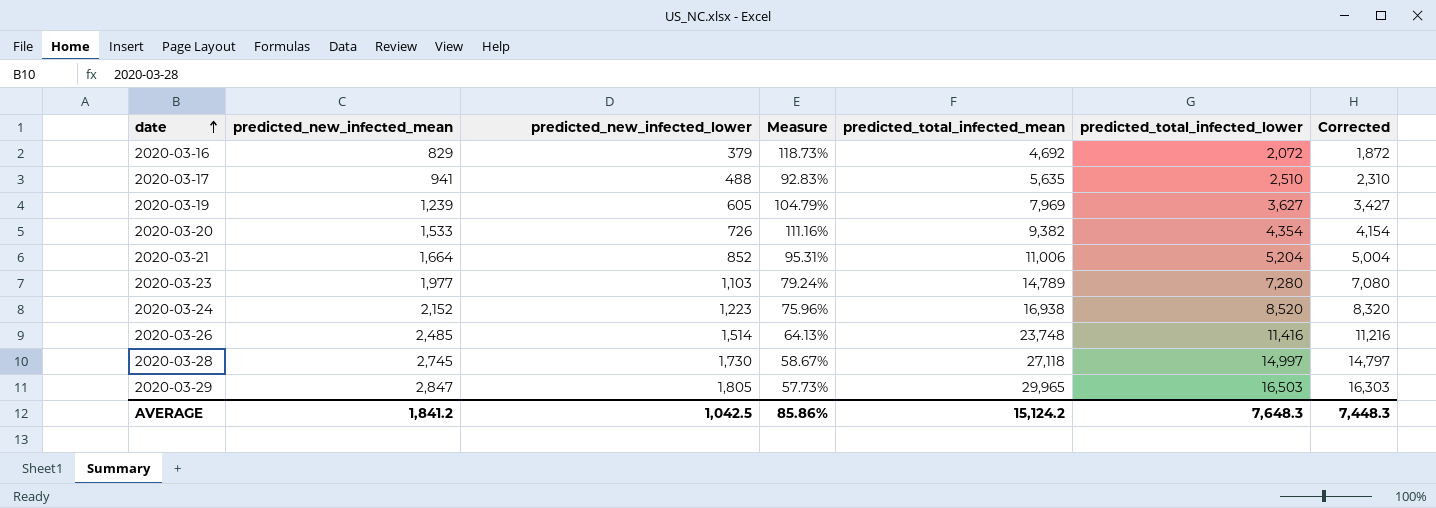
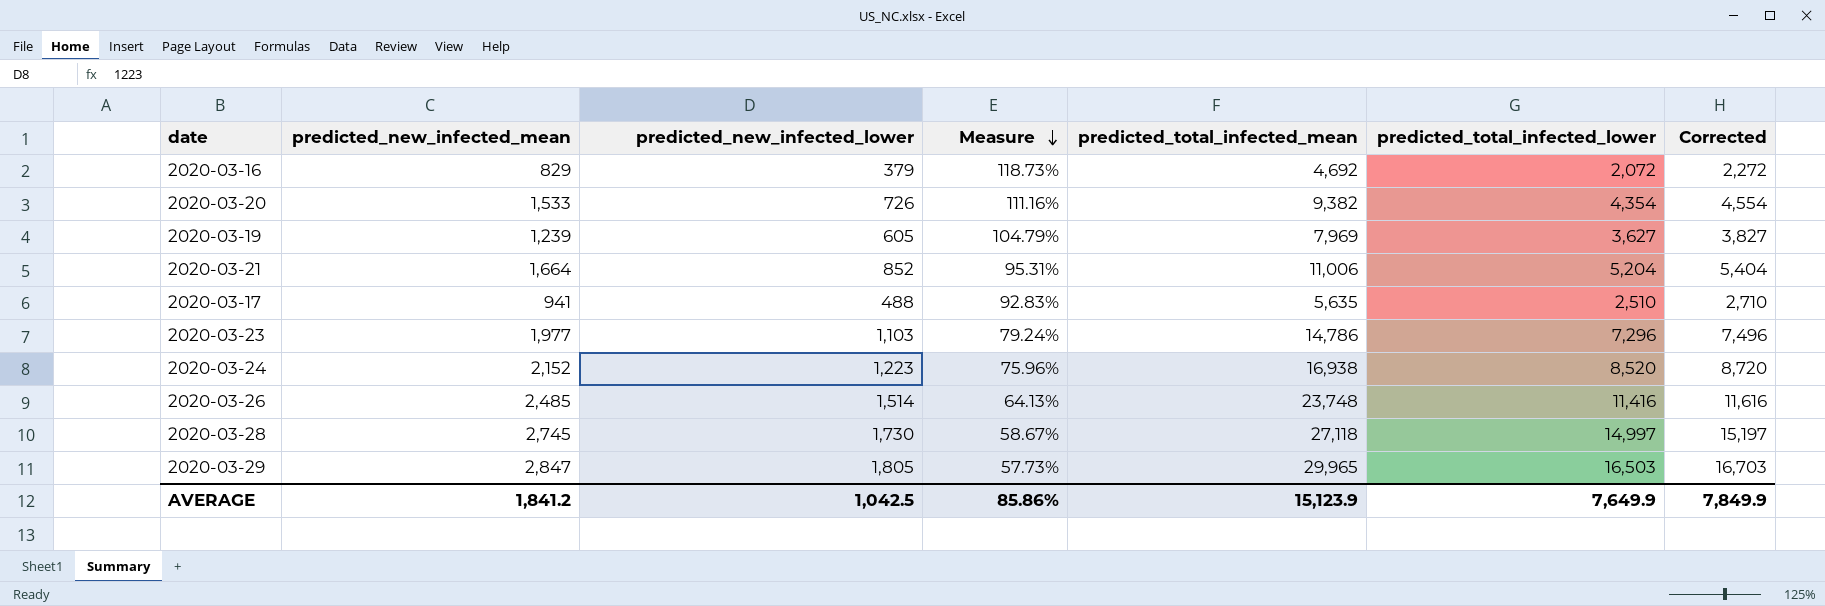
row order: date ascending -> Measure descending
column Corrected | formula: [predicted_total_infected_lower] - 200 -> [predicted_total_infected_lower] + 200
2020-03-23 | predicted_total_infected_mean: 14,789 -> 14,786
2020-03-23 | predicted_total_infected_lower: 7,280 -> 7,296
AVERAGE | predicted_total_infected_mean: 15,124.2 -> 15,123.9
AVERAGE | predicted_total_infected_lower: 7,648.3 -> 7,649.9
AVERAGE | Corrected: 7,448.3 -> 7,849.9

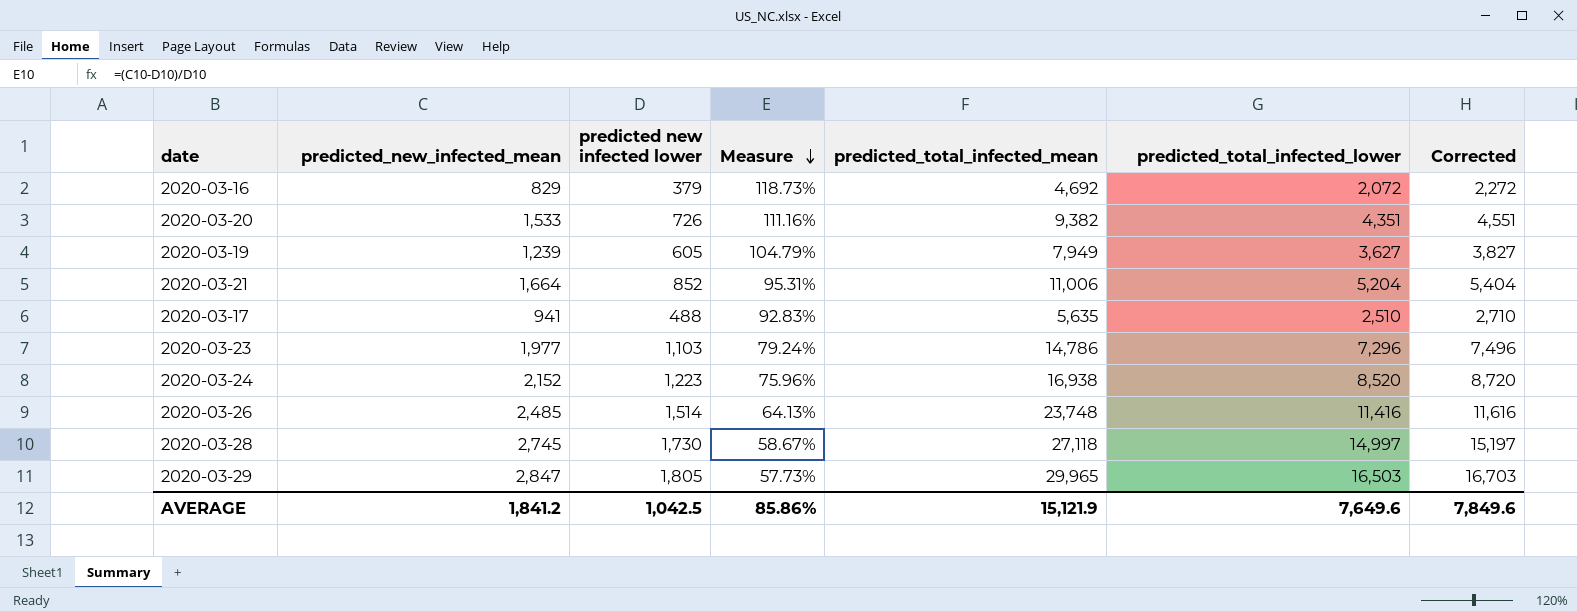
column name: predicted_new_infected_lower -> predicted new infected lower
2020-03-20 | predicted_total_infected_lower: 4,354 -> 4,351
2020-03-20 | Corrected: 4,554 -> 4,551
2020-03-19 | predicted_total_infected_mean: 7,969 -> 7,949
AVERAGE | predicted_total_infected_mean: 15,123.9 -> 15,121.9
AVERAGE | predicted_total_infected_lower: 7,649.9 -> 7,649.6
AVERAGE | Corrected: 7,849.9 -> 7,849.6

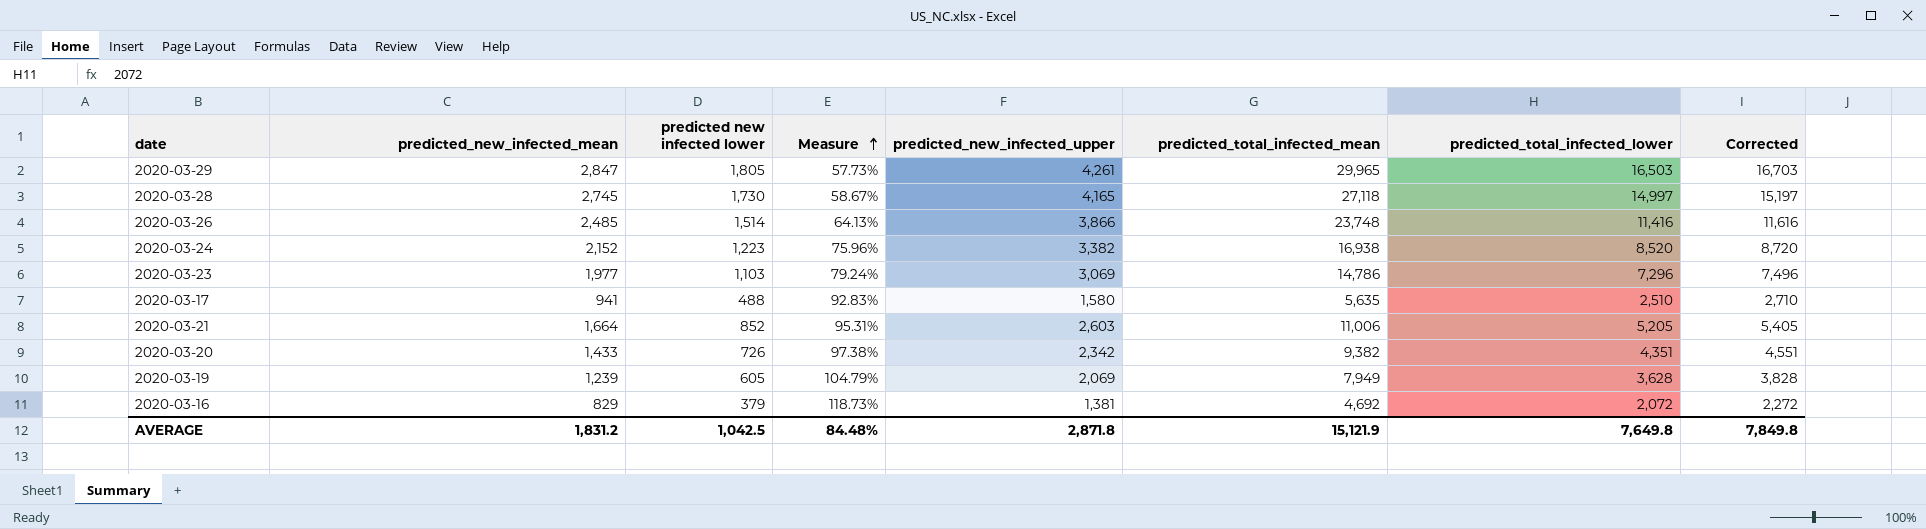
row order: Measure descending -> Measure ascending
column predicted_new_infected_upper | position: none -> 5
2020-03-21 | predicted_total_infected_lower: 5,204 -> 5,205
2020-03-21 | Corrected: 5,404 -> 5,405
2020-03-20 | predicted_new_infected_mean: 1,533 -> 1,433
2020-03-20 | Measure: 111.16% -> 97.38%
2020-03-19 | predicted_total_infected_lower: 3,627 -> 3,628
2020-03-19 | Corrected: 3,827 -> 3,828
AVERAGE | predicted_new_infected_mean: 1,841.2 -> 1,831.2
AVERAGE | Measure: 85.86% -> 84.48%
AVERAGE | predicted_total_infected_lower: 7,649.6 -> 7,649.8
AVERAGE | Corrected: 7,849.6 -> 7,849.8

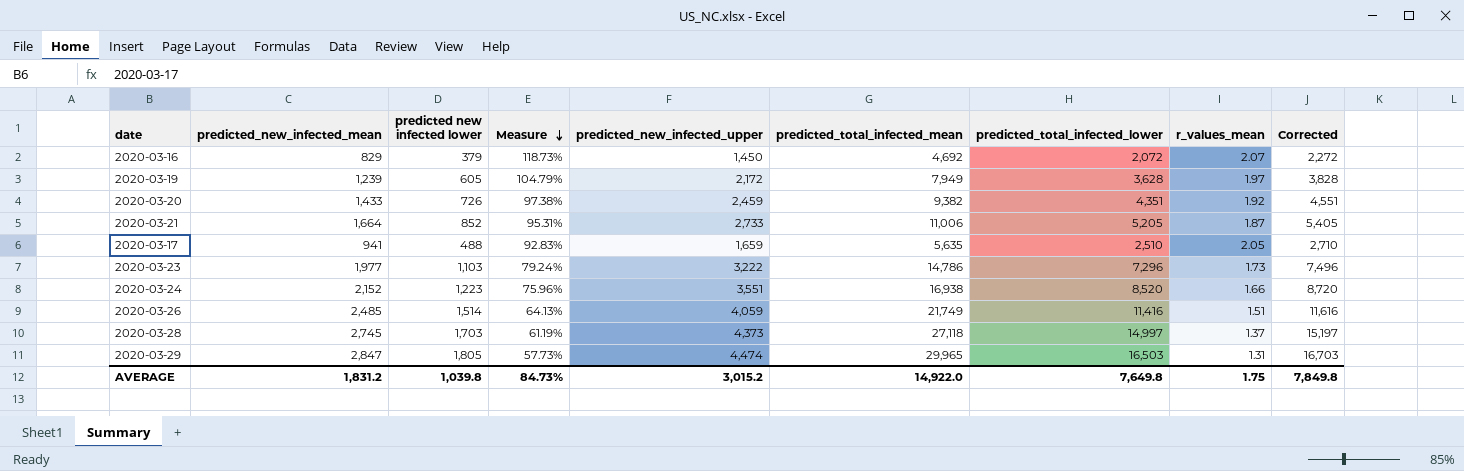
row order: Measure ascending -> Measure descending
column r_values_mean | position: none -> 8
2020-03-16 | predicted_new_infected_upper: 1,381 -> 1,450
2020-03-19 | predicted_new_infected_upper: 2,069 -> 2,172
2020-03-20 | predicted_new_infected_upper: 2,342 -> 2,459
2020-03-21 | predicted_new_infected_upper: 2,603 -> 2,733
2020-03-17 | predicted_new_infected_upper: 1,580 -> 1,659
2020-03-23 | predicted_new_infected_upper: 3,069 -> 3,222
2020-03-24 | predicted_new_infected_upper: 3,382 -> 3,551
2020-03-26 | predicted_new_infected_upper: 3,866 -> 4,059
2020-03-26 | predicted_total_infected_mean: 23,748 -> 21,749
2020-03-28 | predicted new infected lower: 1,730 -> 1,703
2020-03-28 | Measure: 58.67% -> 61.19%
2020-03-28 | predicted_new_infected_upper: 4,165 -> 4,373
2020-03-29 | predicted_new_infected_upper: 4,261 -> 4,474
AVERAGE | predicted new infected lower: 1,042.5 -> 1,039.8
AVERAGE | Measure: 84.48% -> 84.73%
AVERAGE | predicted_new_infected_upper: 2,871.8 -> 3,015.2
AVERAGE | predicted_total_infected_mean: 15,121.9 -> 14,922.0

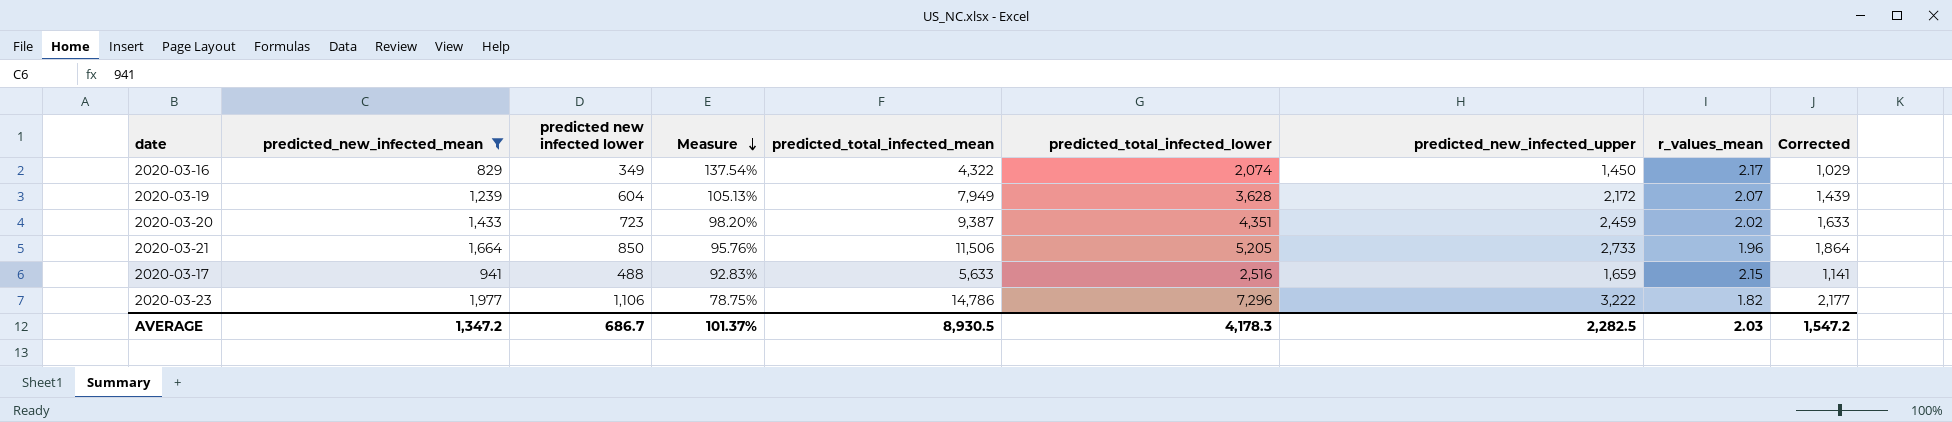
filter: none -> predicted_new_infected_mean <= 1,977
column predicted_new_infected_upper | position: 5 -> 7
column Corrected | formula: [predicted_total_infected_lower] + 200 -> [predicted_new_infected_mean] + 200
2020-03-16 | predicted new infected lower: 379 -> 349
2020-03-16 | Measure: 118.73% -> 137.54%
2020-03-16 | predicted_total_infected_mean: 4,692 -> 4,322
2020-03-16 | predicted_total_infected_lower: 2,072 -> 2,074
2020-03-16 | r_values_mean: 2.07 -> 2.17
2020-03-19 | predicted new infected lower: 605 -> 604
2020-03-19 | Measure: 104.79% -> 105.13%
2020-03-19 | r_values_mean: 1.97 -> 2.07
2020-03-20 | predicted new infected lower: 726 -> 723
2020-03-20 | Measure: 97.38% -> 98.20%
2020-03-20 | predicted_total_infected_mean: 9,382 -> 9,387
2020-03-20 | r_values_mean: 1.92 -> 2.02
2020-03-21 | predicted new infected lower: 852 -> 850
2020-03-21 | Measure: 95.31% -> 95.76%
2020-03-21 | predicted_total_infected_mean: 11,006 -> 11,506
2020-03-21 | r_values_mean: 1.87 -> 1.96
2020-03-17 | predicted_total_infected_mean: 5,635 -> 5,633
2020-03-17 | predicted_total_infected_lower: 2,510 -> 2,516
2020-03-17 | r_values_mean: 2.05 -> 2.15
2020-03-23 | predicted new infected lower: 1,103 -> 1,106
2020-03-23 | Measure: 79.24% -> 78.75%
2020-03-23 | r_values_mean: 1.73 -> 1.82
AVERAGE | predicted_new_infected_mean: 1,831.2 -> 1,347.2
AVERAGE | predicted new infected lower: 1,039.8 -> 686.7
AVERAGE | Measure: 84.73% -> 101.37%
AVERAGE | predicted_total_infected_mean: 14,922.0 -> 8,930.5
AVERAGE | predicted_total_infected_lower: 7,649.8 -> 4,178.3
AVERAGE | predicted_new_infected_upper: 3,015.2 -> 2,282.5
AVERAGE | r_values_mean: 1.75 -> 2.03
AVERAGE | Corrected: 7,849.8 -> 1,547.2

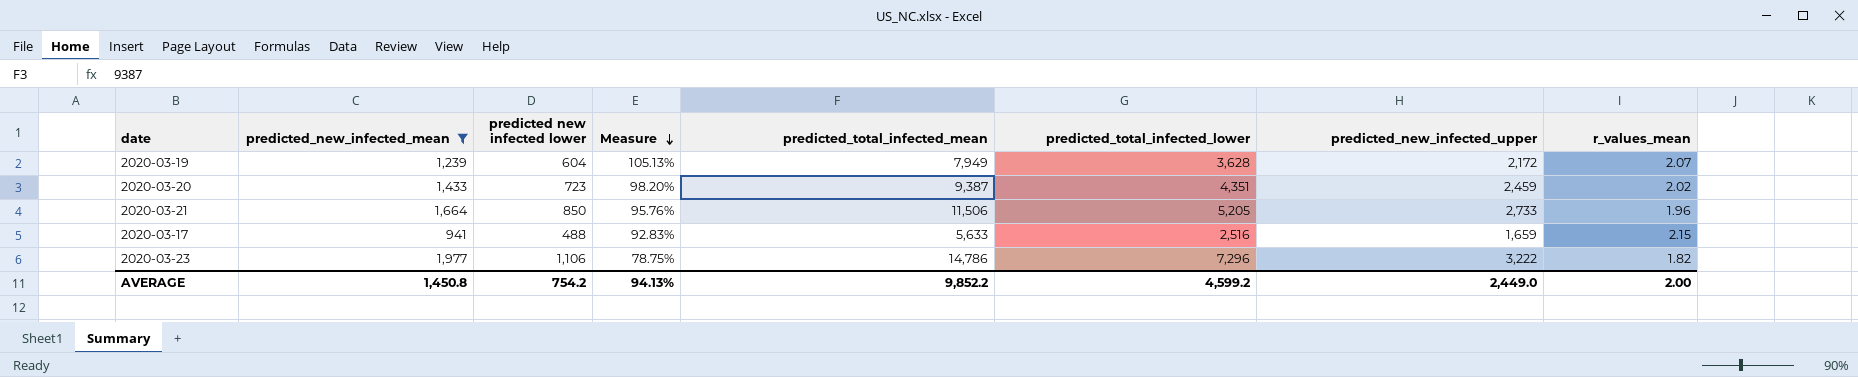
column Corrected | formula: [predicted_new_infected_mean] + 200 -> none
row 2020-03-16: 829 | 349 | 137.54% | 4,322 | 2,074 | 1,450 | 2.17 | 1,029 -> none
AVERAGE | predicted_new_infected_mean: 1,347.2 -> 1,450.8
AVERAGE | predicted new infected lower: 686.7 -> 754.2
AVERAGE | Measure: 101.37% -> 94.13%
AVERAGE | predicted_total_infected_mean: 8,930.5 -> 9,852.2
AVERAGE | predicted_total_infected_lower: 4,178.3 -> 4,599.2
AVERAGE | predicted_new_infected_upper: 2,282.5 -> 2,449.0
AVERAGE | r_values_mean: 2.03 -> 2.00

